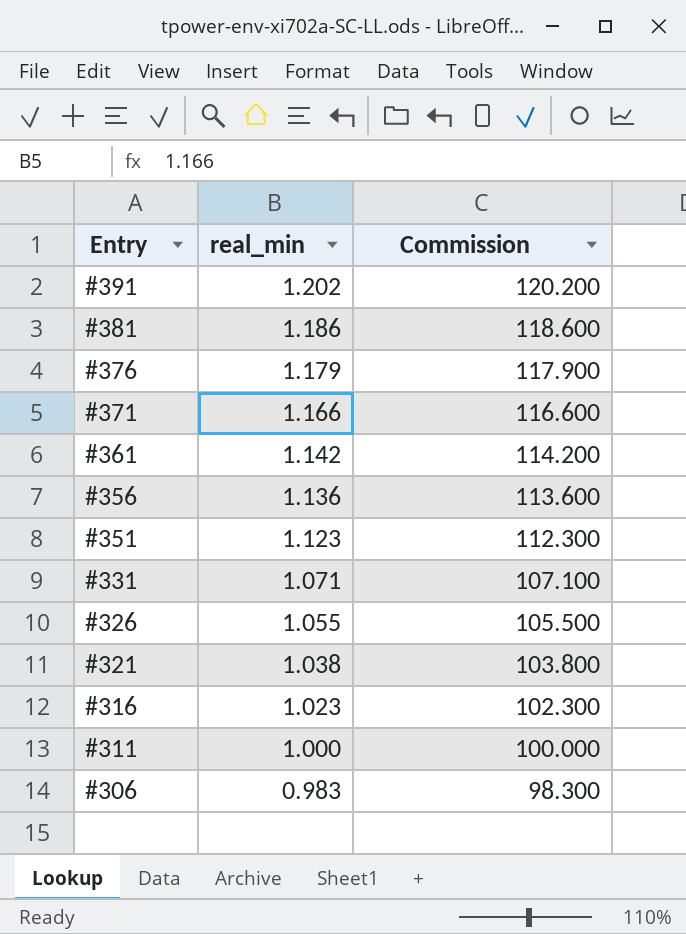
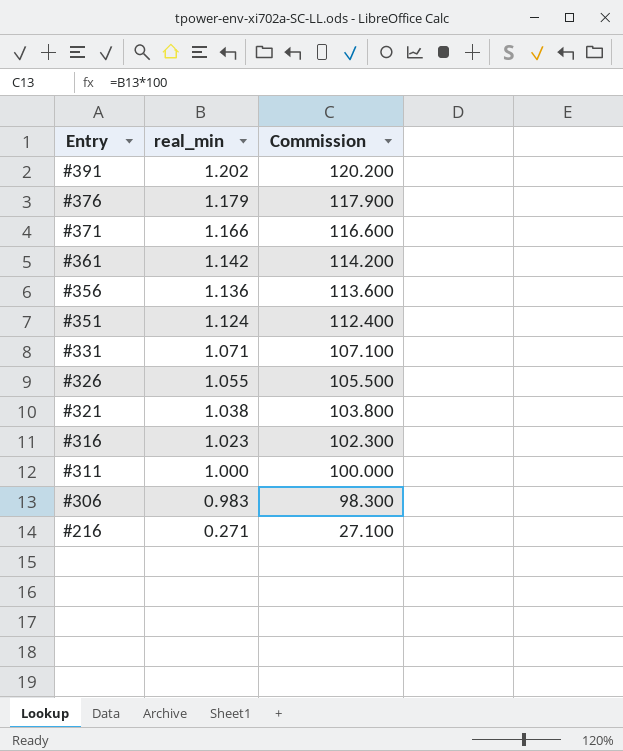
row #381: 1.186 | 118.600 -> none
#351 | real_min: 1.123 -> 1.124
#351 | Commission: 112.300 -> 112.400
row #216: none -> 0.271 | 27.100

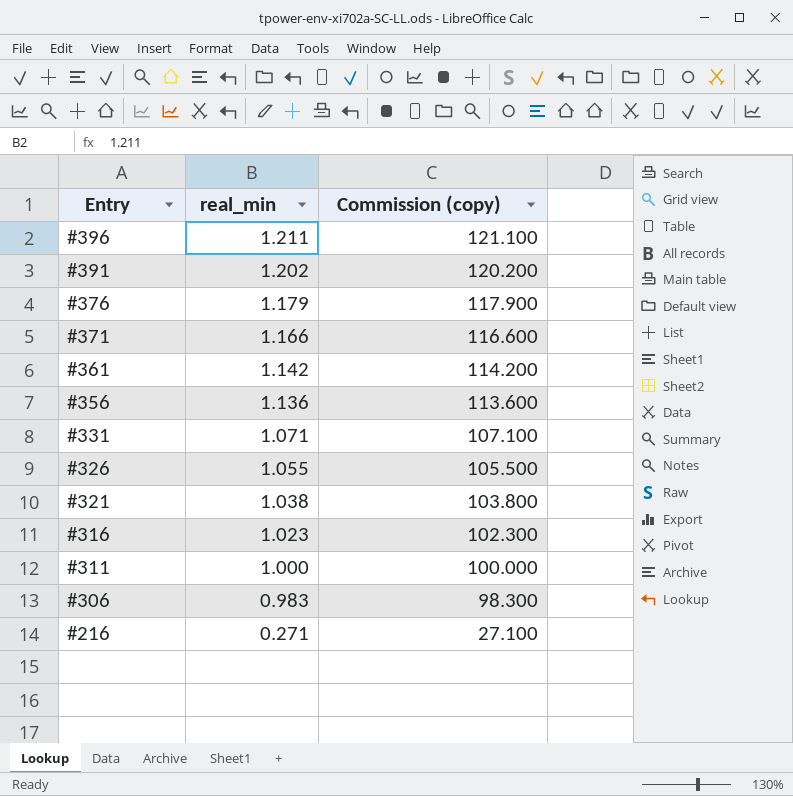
column name: Commission -> Commission (copy)
row #351: 1.124 | 112.400 -> none
row #396: none -> 1.211 | 121.100

